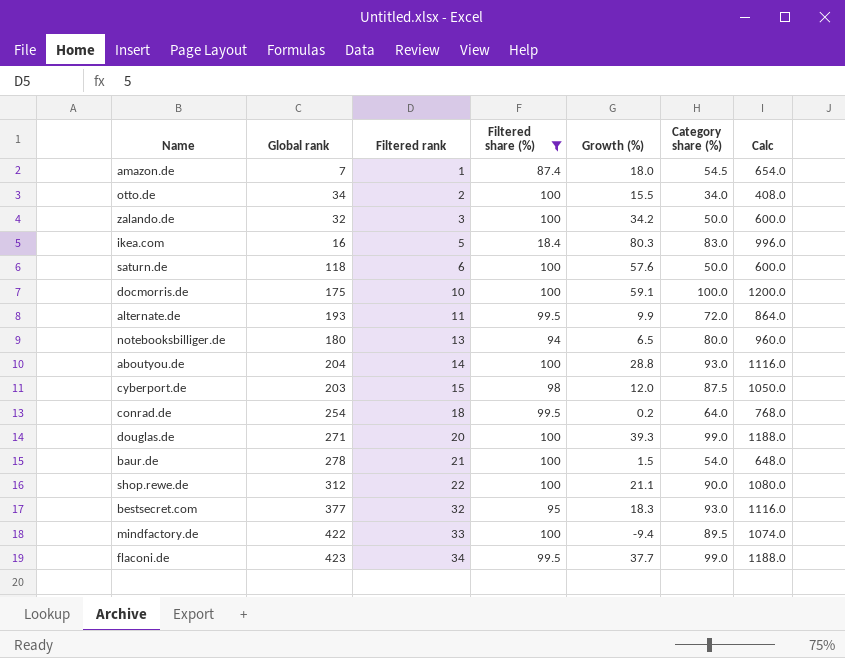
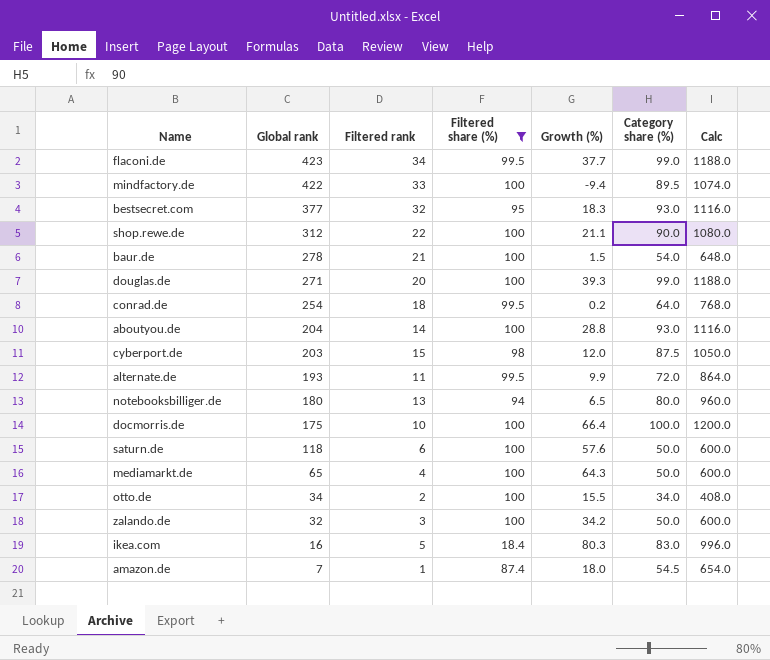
row order: Filtered rank ascending -> Global rank descending
docmorris.de | Growth (%): 59.1 -> 66.4
row mediamarkt.de: none -> 65 | 4 | 100 | 64.3 | 50.0 | 600.0

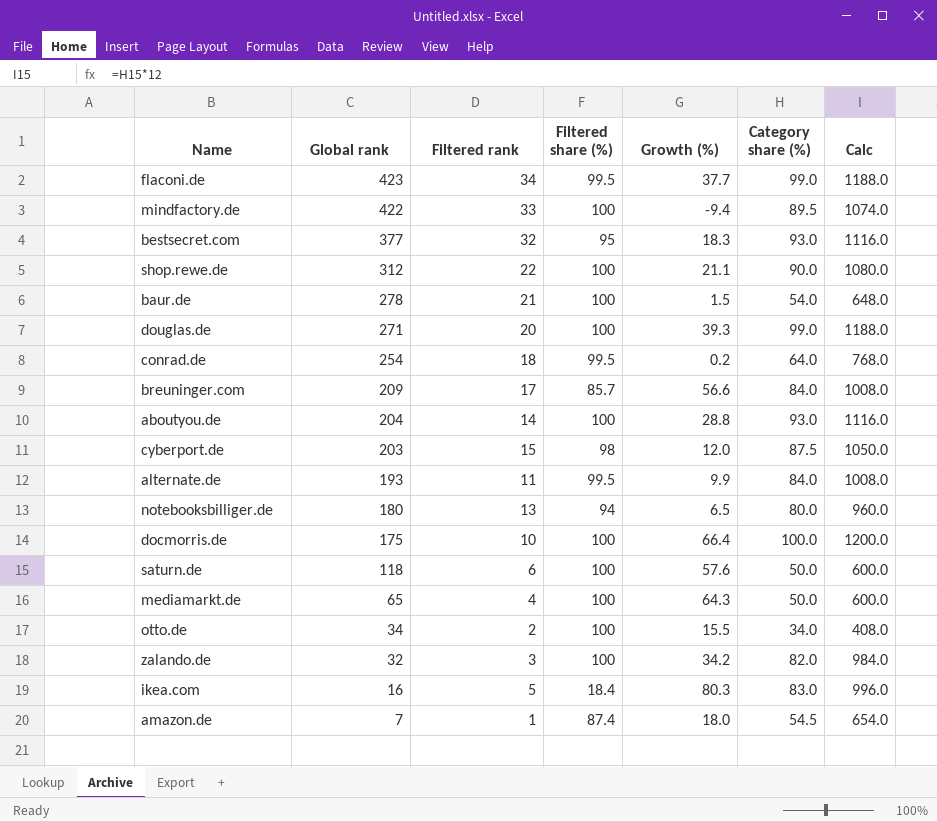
filter: Filtered share (%) != 85.7 -> none
alternate.de | Category share (%): 72.0 -> 84.0
alternate.de | Calc: 864.0 -> 1008.0
zalando.de | Category share (%): 50.0 -> 82.0
zalando.de | Calc: 600.0 -> 984.0

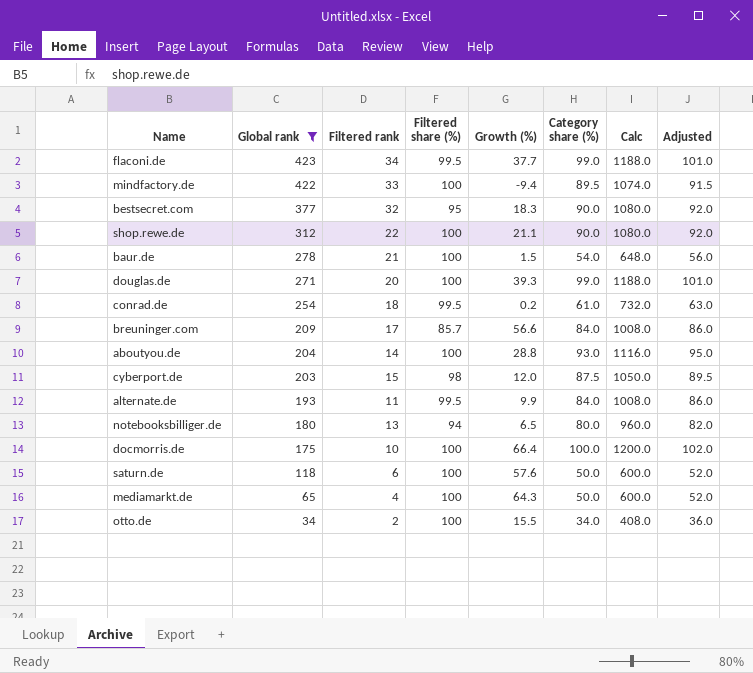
filter: none -> Global rank >= 34
column Adjusted | formula: none -> [Category share (%)] + 2
bestsecret.com | Category share (%): 93.0 -> 90.0
bestsecret.com | Calc: 1116.0 -> 1080.0
conrad.de | Category share (%): 64.0 -> 61.0
conrad.de | Calc: 768.0 -> 732.0

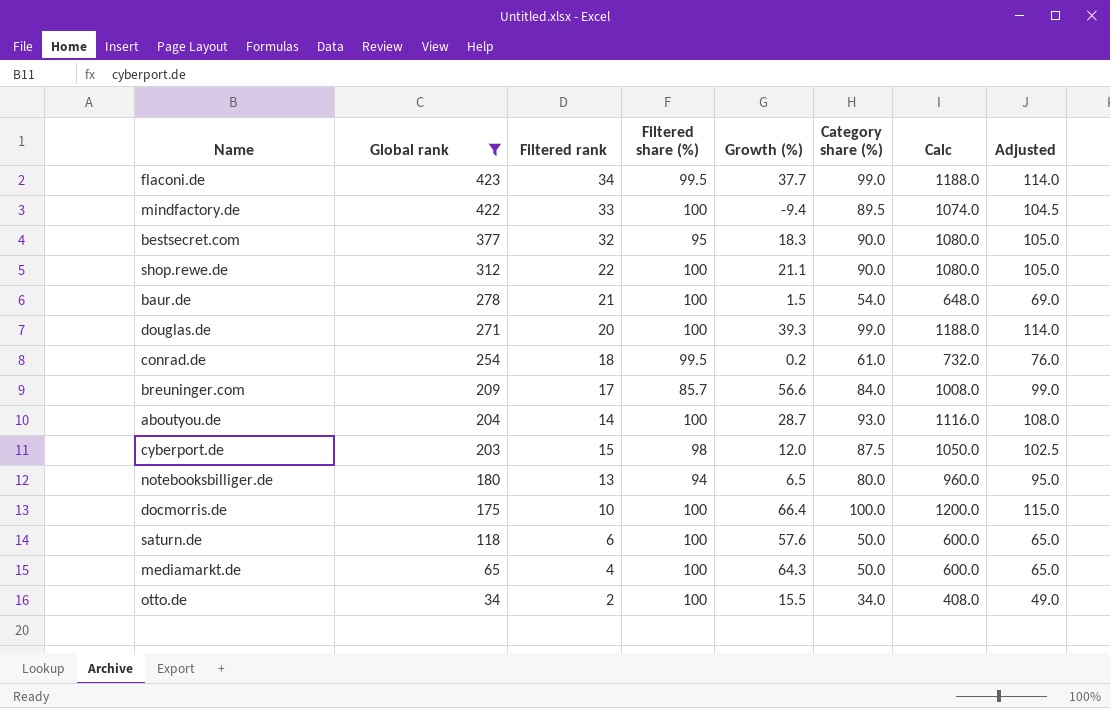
column Adjusted | formula: [Category share (%)] + 2 -> [Category share (%)] + 15
row alternate.de: 193 | 11 | 99.5 | 9.9 | 84.0 | 1008.0 | 86.0 -> none
aboutyou.de | Growth (%): 28.8 -> 28.7

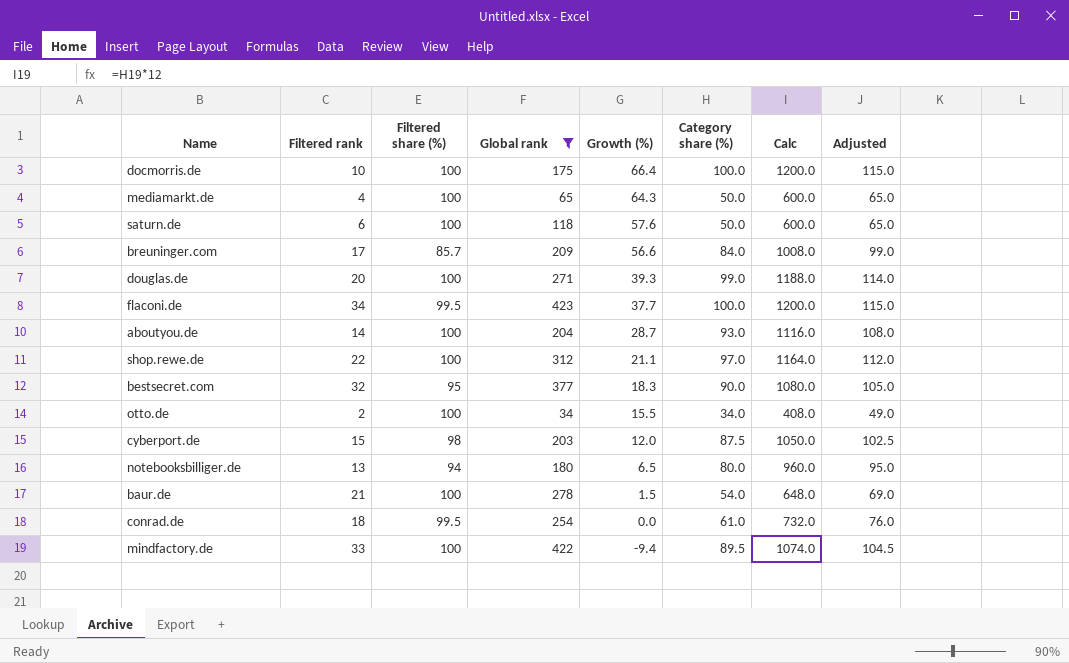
row order: Global rank descending -> Growth (%) descending
column Global rank | position: 2 -> 4
flaconi.de | Category share (%): 99.0 -> 100.0
flaconi.de | Calc: 1188.0 -> 1200.0
flaconi.de | Adjusted: 114.0 -> 115.0
shop.rewe.de | Category share (%): 90.0 -> 97.0
shop.rewe.de | Calc: 1080.0 -> 1164.0
shop.rewe.de | Adjusted: 105.0 -> 112.0
conrad.de | Growth (%): 0.2 -> 0.0

